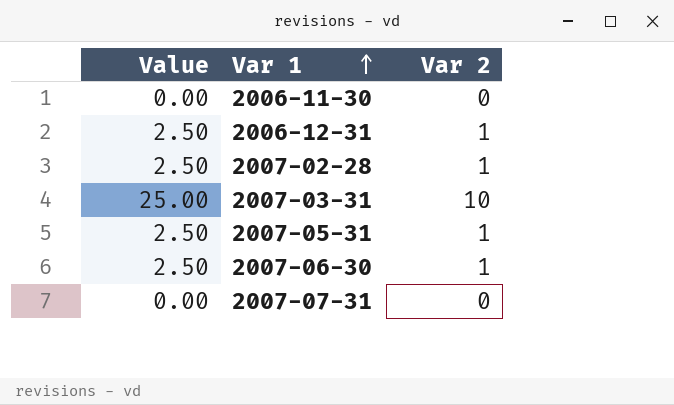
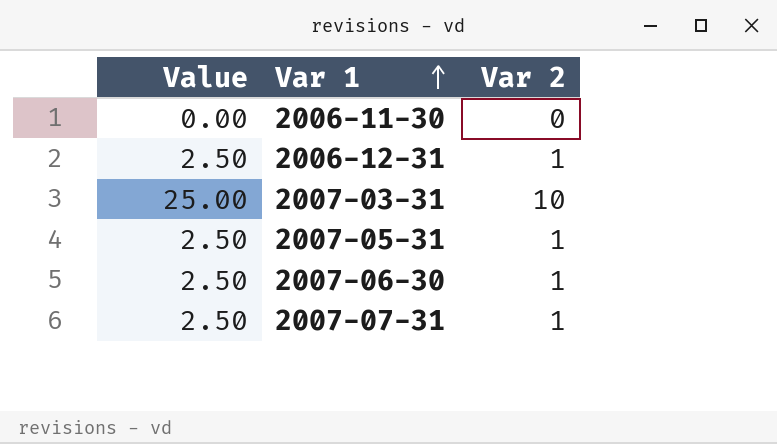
row 2007-02-28: 2.50 | 1 -> none
2007-07-31 | Value: 0.00 -> 2.50
2007-07-31 | Var 2: 0 -> 1

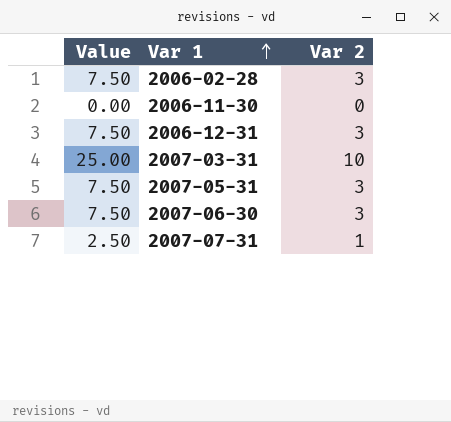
row 2006-02-28: none -> 7.50 | 3
2006-12-31 | Value: 2.50 -> 7.50
2006-12-31 | Var 2: 1 -> 3
2007-05-31 | Value: 2.50 -> 7.50
2007-05-31 | Var 2: 1 -> 3
2007-06-30 | Value: 2.50 -> 7.50
2007-06-30 | Var 2: 1 -> 3

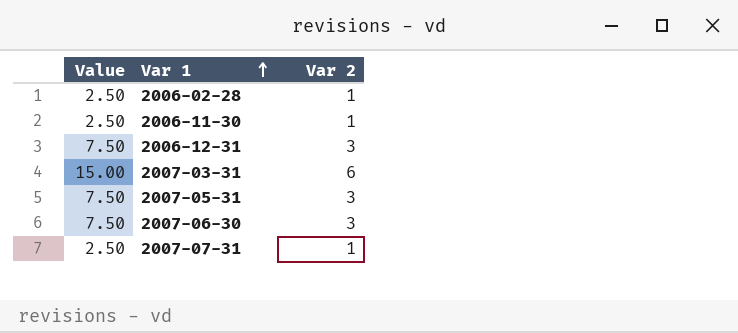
2006-02-28 | Value: 7.50 -> 2.50
2006-02-28 | Var 2: 3 -> 1
2006-11-30 | Value: 0.00 -> 2.50
2006-11-30 | Var 2: 0 -> 1
2007-03-31 | Value: 25.00 -> 15.00
2007-03-31 | Var 2: 10 -> 6

